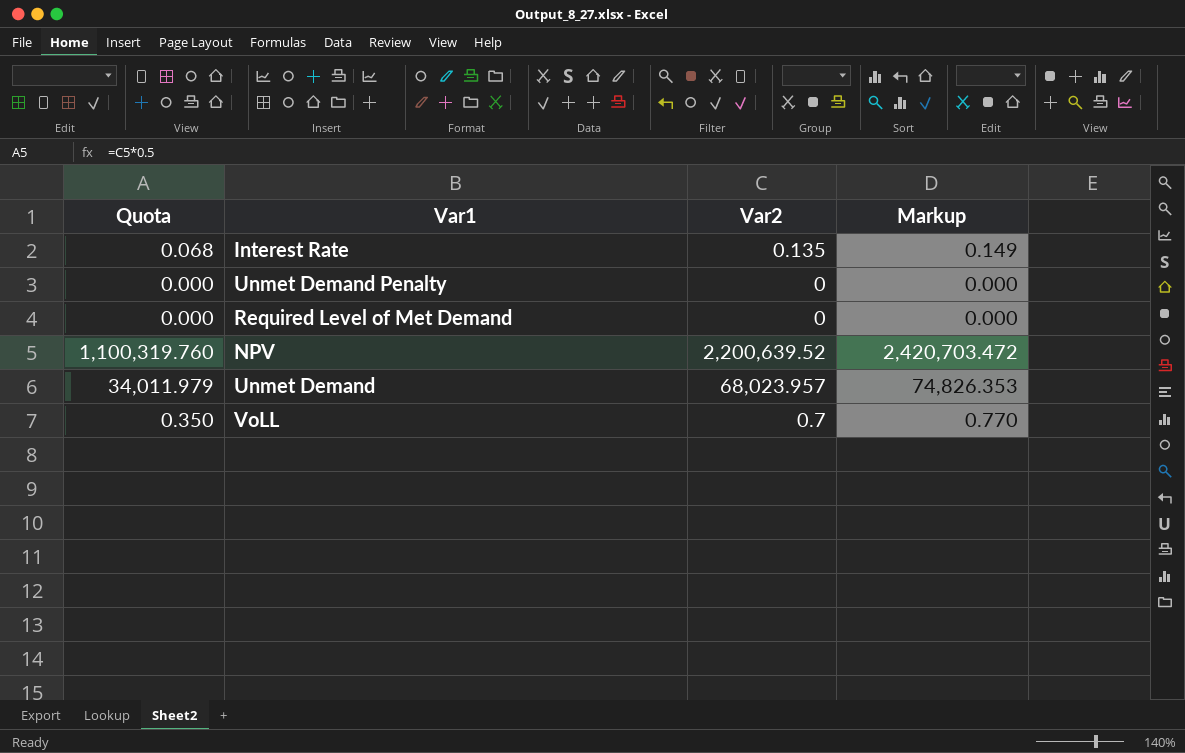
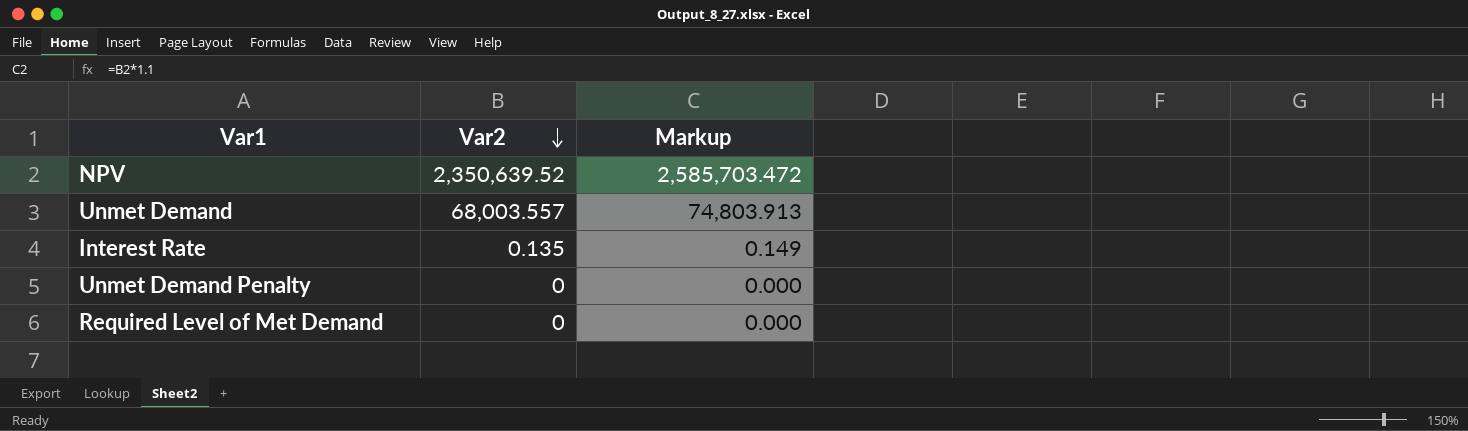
row order: none -> Var2 descending
column Quota | formula: [Var2] * 0.5 -> none
row VoLL: 0.350 | 0.7 | 0.770 -> none
NPV | Var2: 2,200,639.52 -> 2,350,639.52
NPV | Markup: 2,420,703.472 -> 2,585,703.472
Unmet Demand | Var2: 68,023.957 -> 68,003.557
Unmet Demand | Markup: 74,826.353 -> 74,803.913

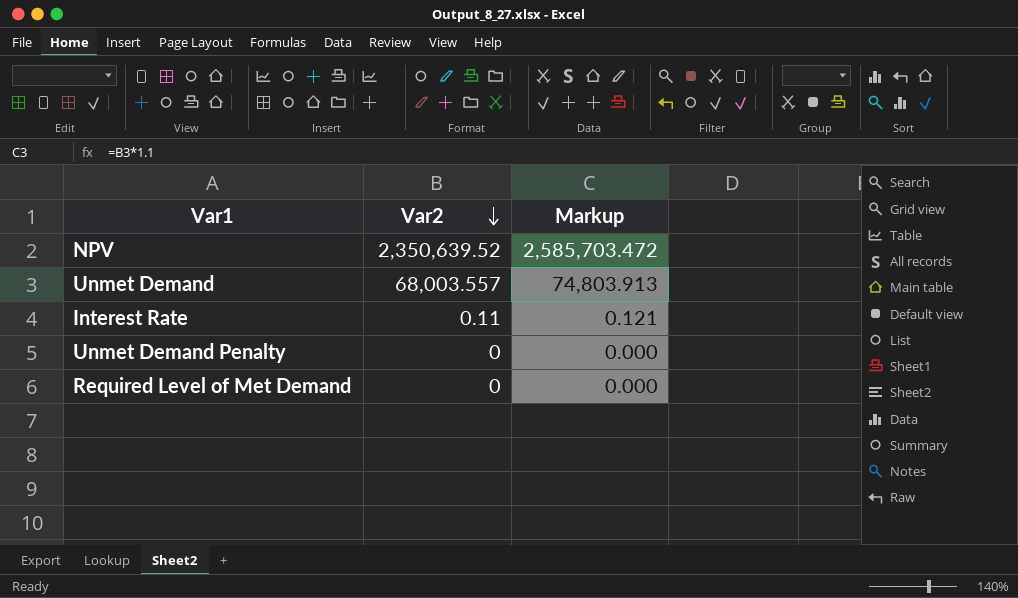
Interest Rate | Var2: 0.135 -> 0.11
Interest Rate | Markup: 0.149 -> 0.121

